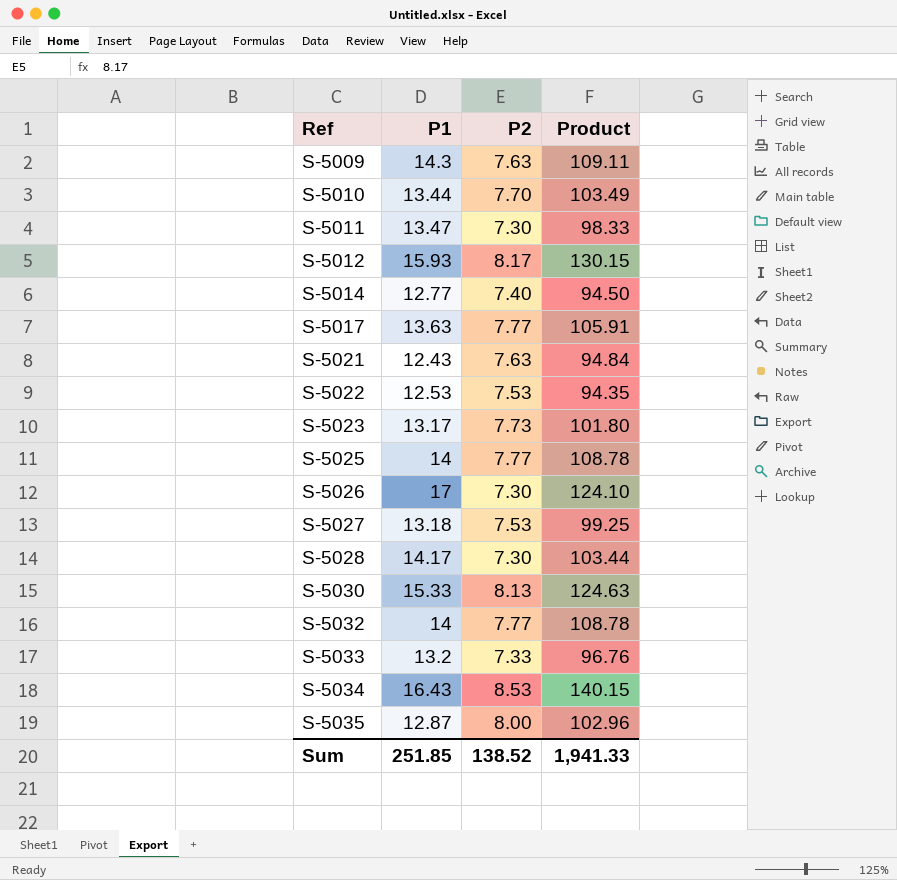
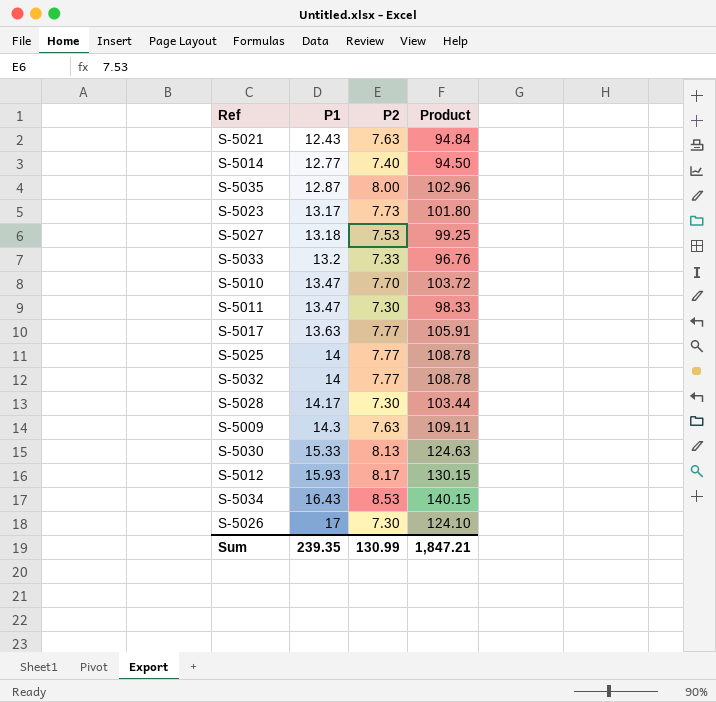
row order: Ref ascending -> P1 ascending
row S-5022: 12.53 | 7.53 | 94.35 -> none
S-5010 | P1: 13.44 -> 13.47
S-5010 | Product: 103.49 -> 103.72
Sum | P1: 251.85 -> 239.35
Sum | P2: 138.52 -> 130.99
Sum | Product: 1,941.33 -> 1,847.21

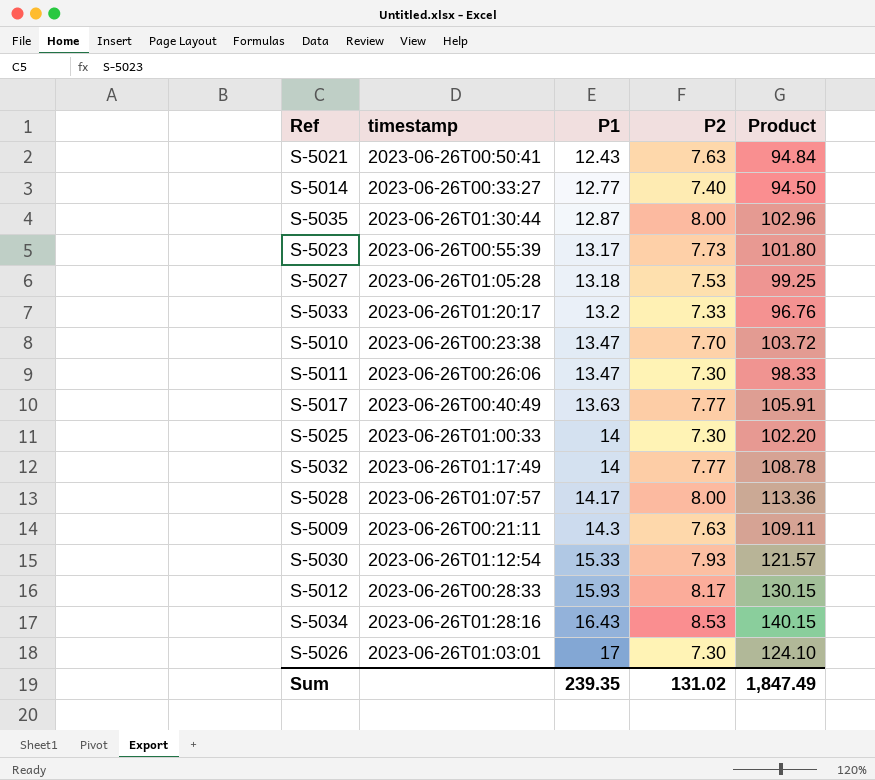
column timestamp | position: none -> 2
S-5025 | P2: 7.77 -> 7.30
S-5025 | Product: 108.78 -> 102.20
S-5028 | P2: 7.30 -> 8.00
S-5028 | Product: 103.44 -> 113.36
S-5030 | P2: 8.13 -> 7.93
S-5030 | Product: 124.63 -> 121.57
Sum | P2: 130.99 -> 131.02
Sum | Product: 1,847.21 -> 1,847.49

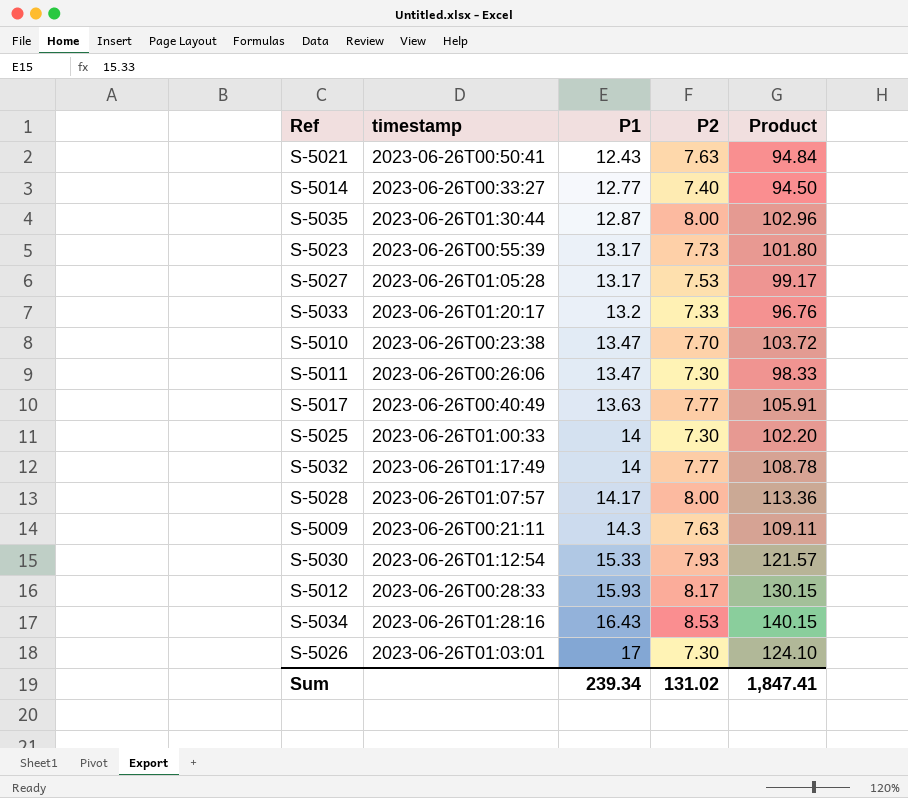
S-5027 | P1: 13.18 -> 13.17
S-5027 | Product: 99.25 -> 99.17
Sum | P1: 239.35 -> 239.34
Sum | Product: 1,847.49 -> 1,847.41

